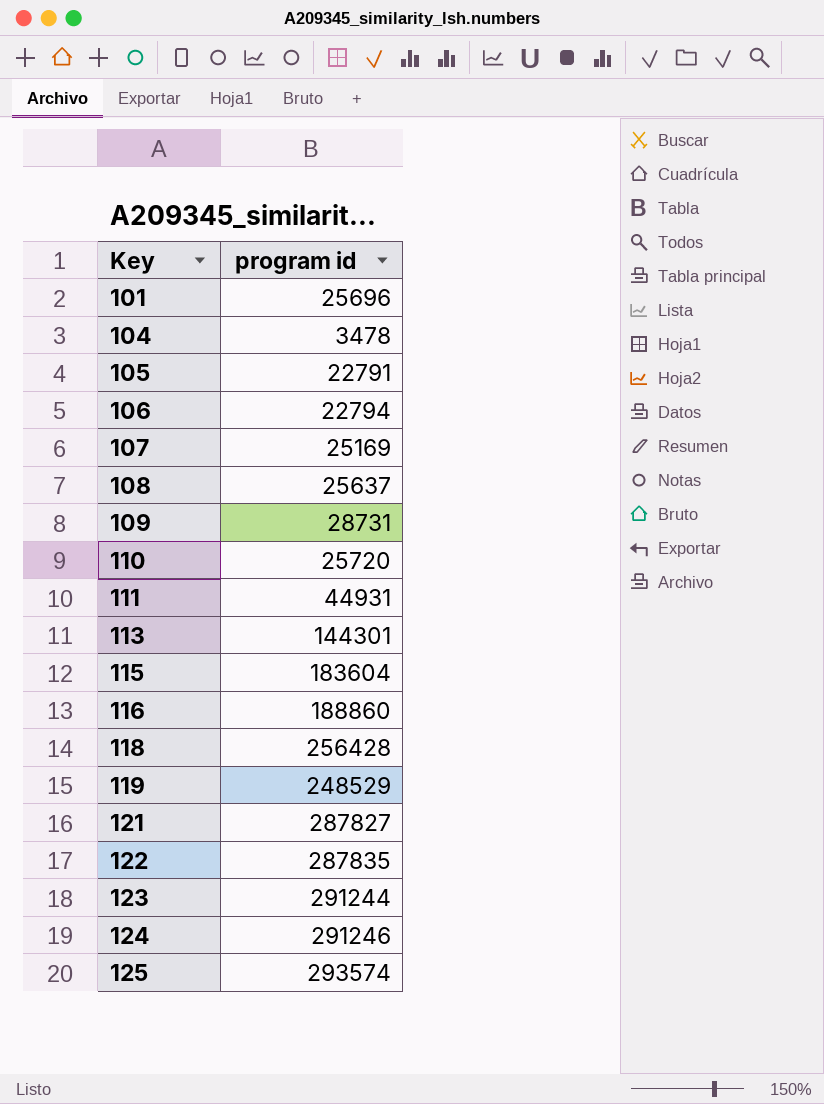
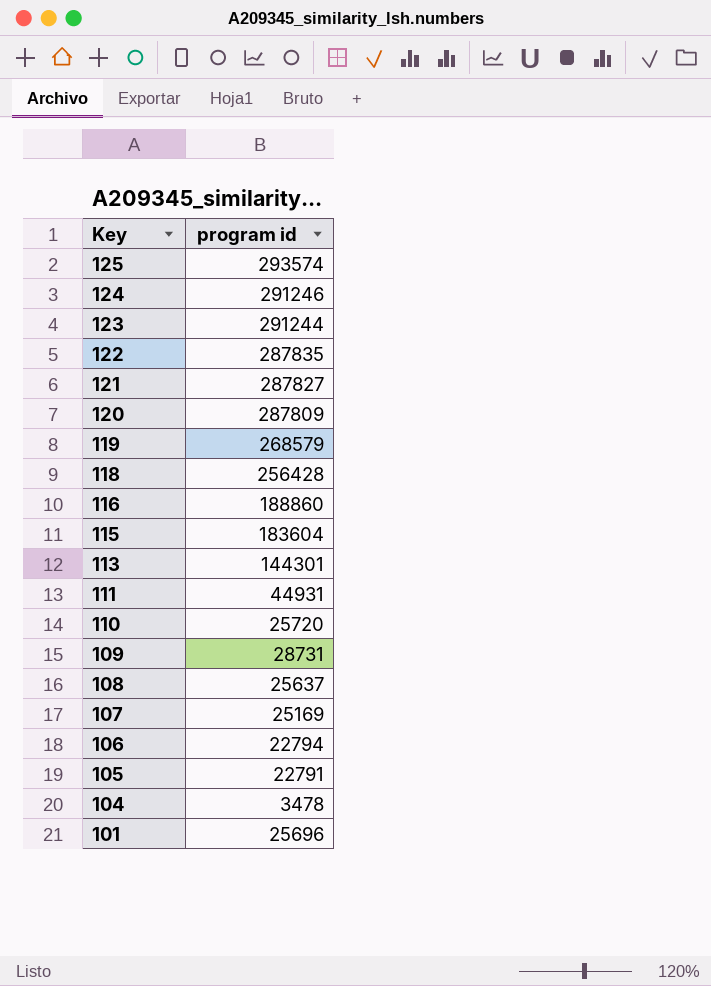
row order: Key ascending -> Key descending
row 120: none -> 287809
119 | program id: 248529 -> 268579

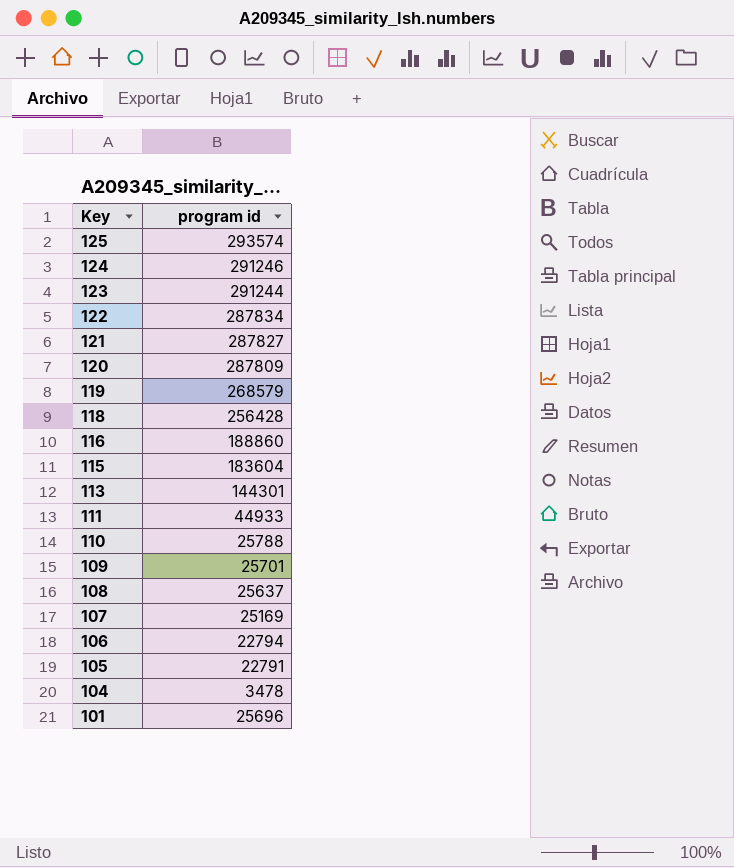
122 | program id: 287835 -> 287834
111 | program id: 44931 -> 44933
110 | program id: 25720 -> 25788
109 | program id: 28731 -> 25701

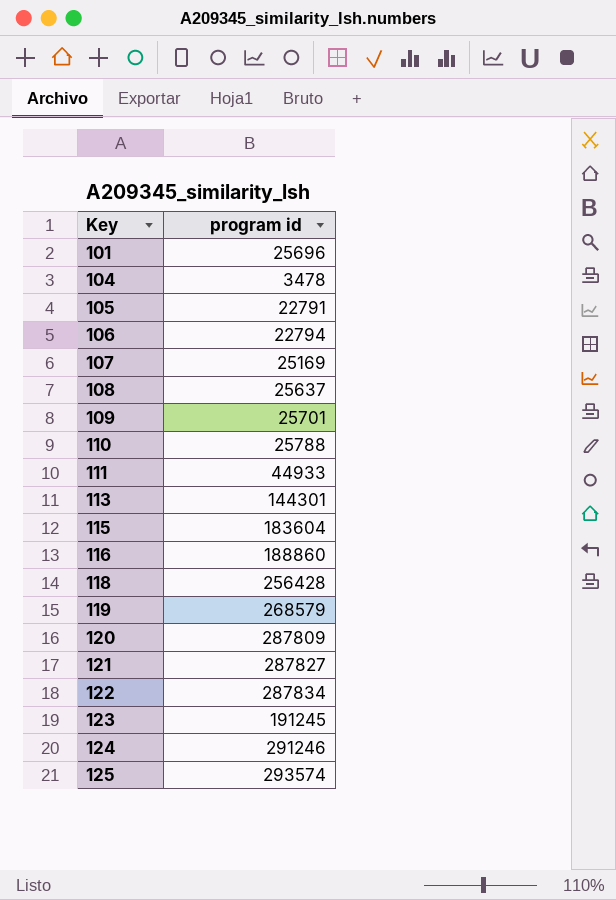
row order: Key descending -> Key ascending
123 | program id: 291244 -> 191245

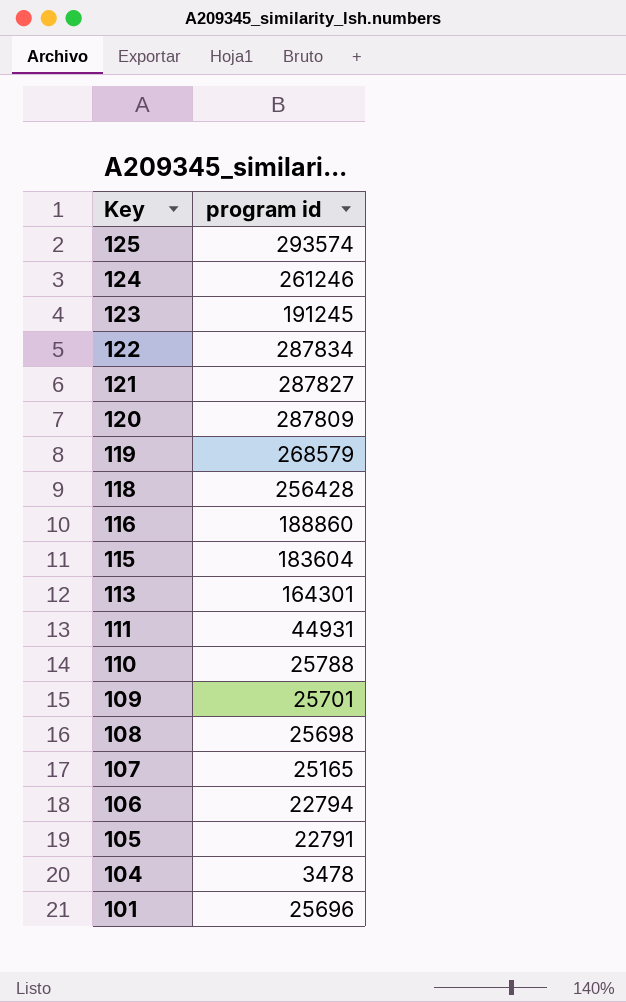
row order: Key ascending -> Key descending
124 | program id: 291246 -> 261246
113 | program id: 144301 -> 164301
111 | program id: 44933 -> 44931
108 | program id: 25637 -> 25698
107 | program id: 25169 -> 25165

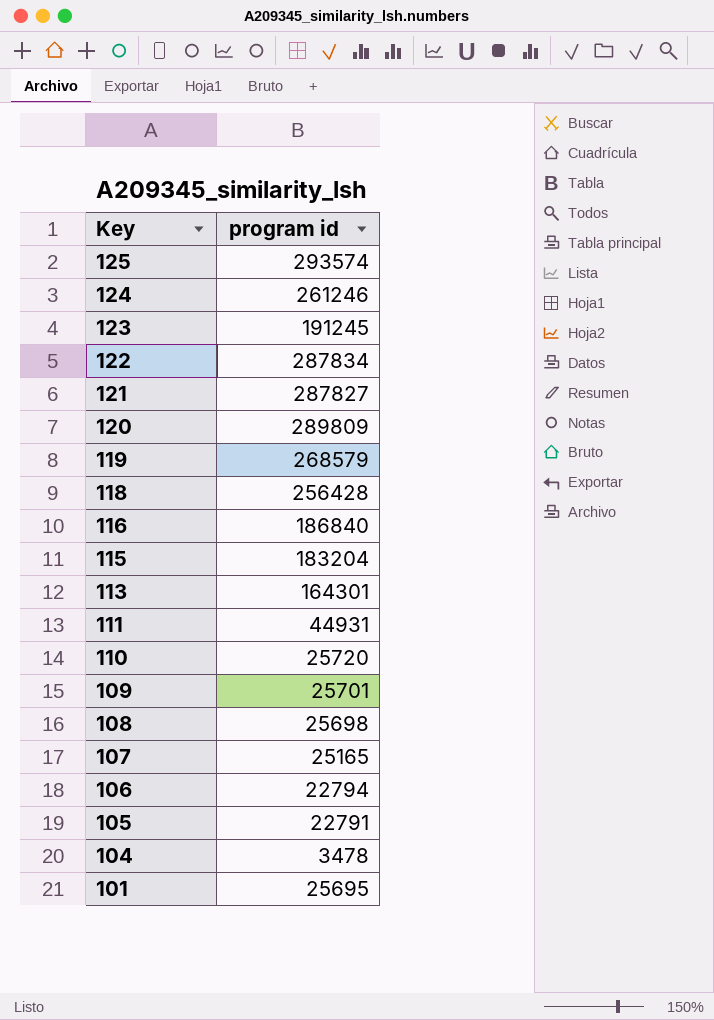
120 | program id: 287809 -> 289809
116 | program id: 188860 -> 186840
115 | program id: 183604 -> 183204
110 | program id: 25788 -> 25720
101 | program id: 25696 -> 25695

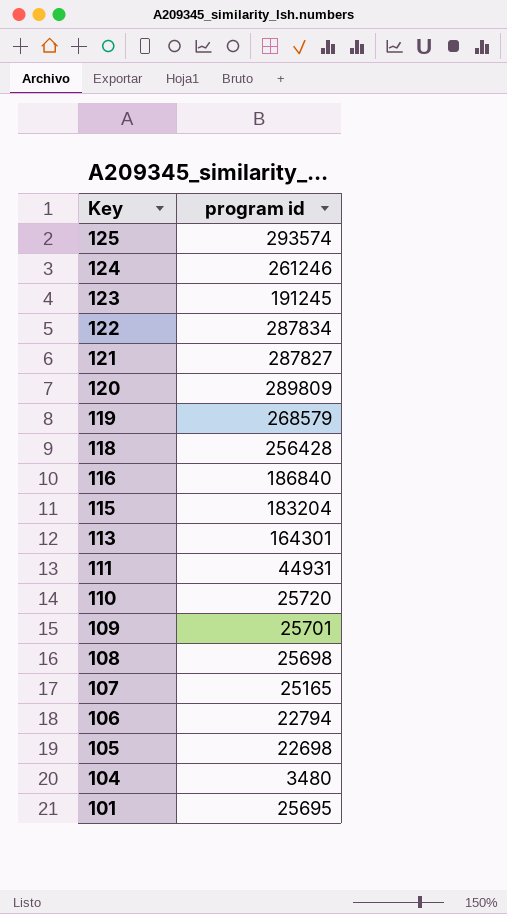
105 | program id: 22791 -> 22698
104 | program id: 3478 -> 3480

